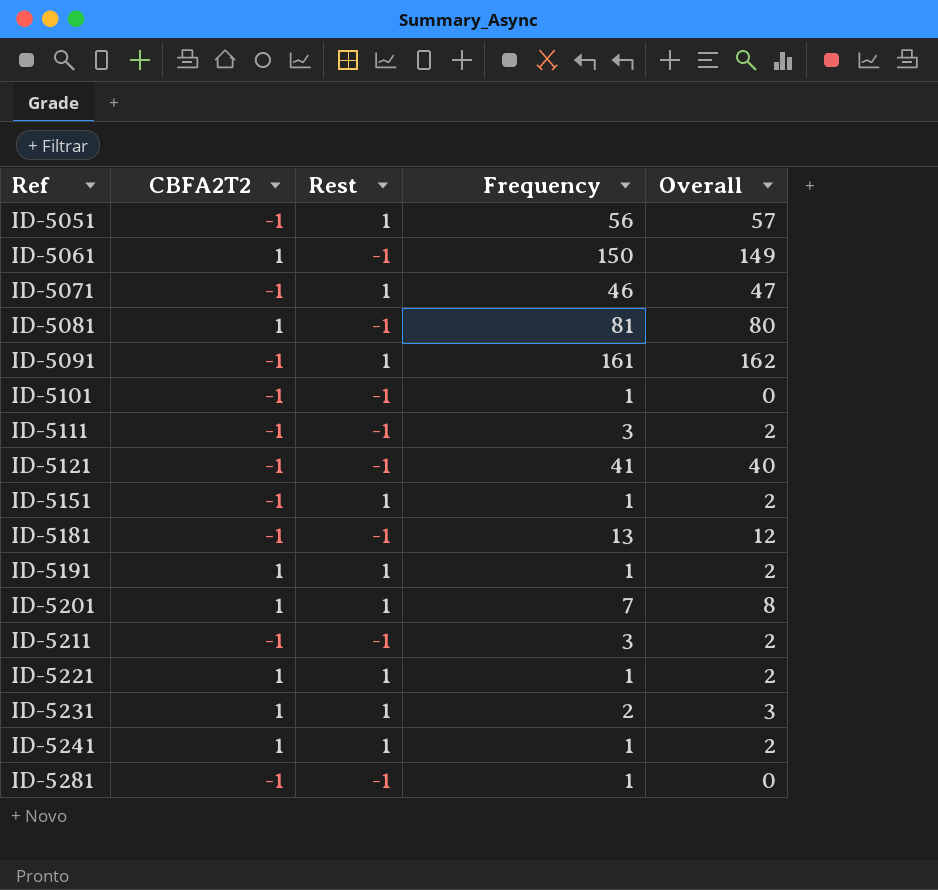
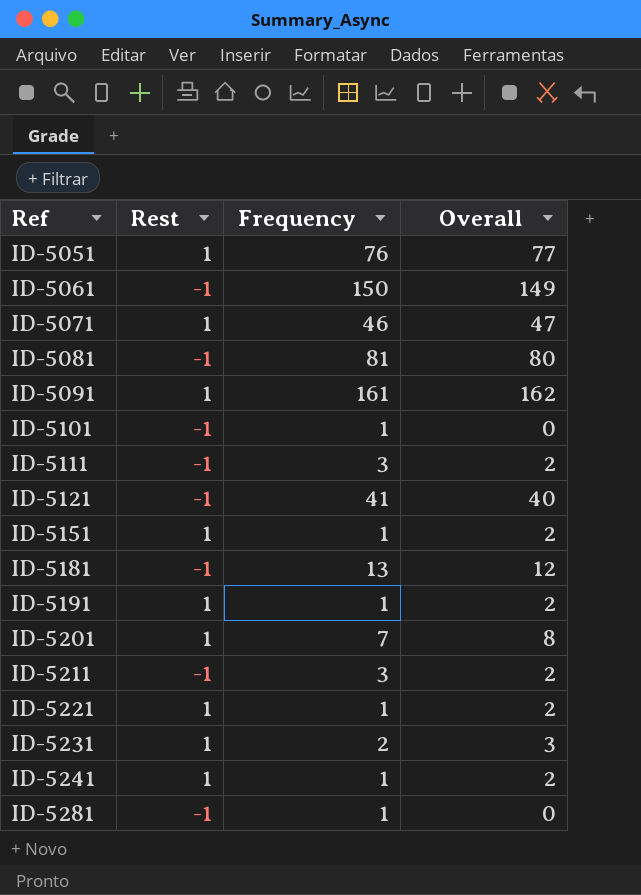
column CBFA2T2 | position: 2 -> none
ID-5051 | Frequency: 56 -> 76
ID-5051 | Overall: 57 -> 77

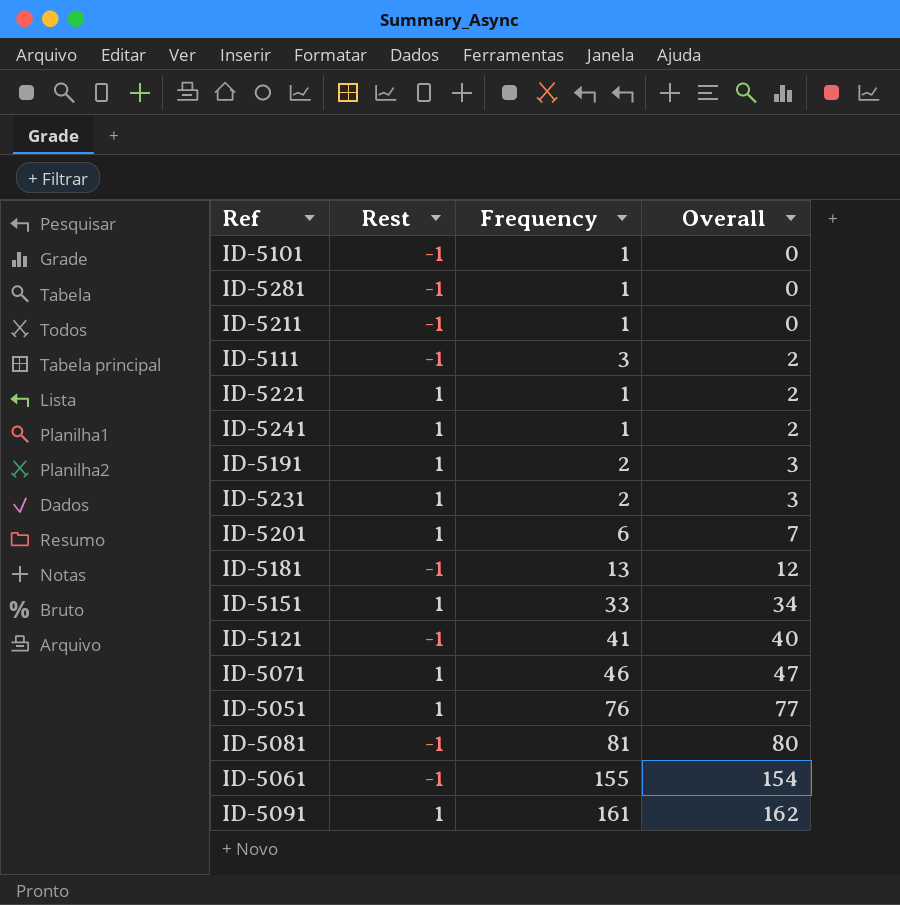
row order: Ref ascending -> Overall ascending
ID-5211 | Frequency: 3 -> 1
ID-5211 | Overall: 2 -> 0
ID-5191 | Frequency: 1 -> 2
ID-5191 | Overall: 2 -> 3
ID-5201 | Frequency: 7 -> 6
ID-5201 | Overall: 8 -> 7
ID-5151 | Frequency: 1 -> 33
ID-5151 | Overall: 2 -> 34
ID-5061 | Frequency: 150 -> 155
ID-5061 | Overall: 149 -> 154

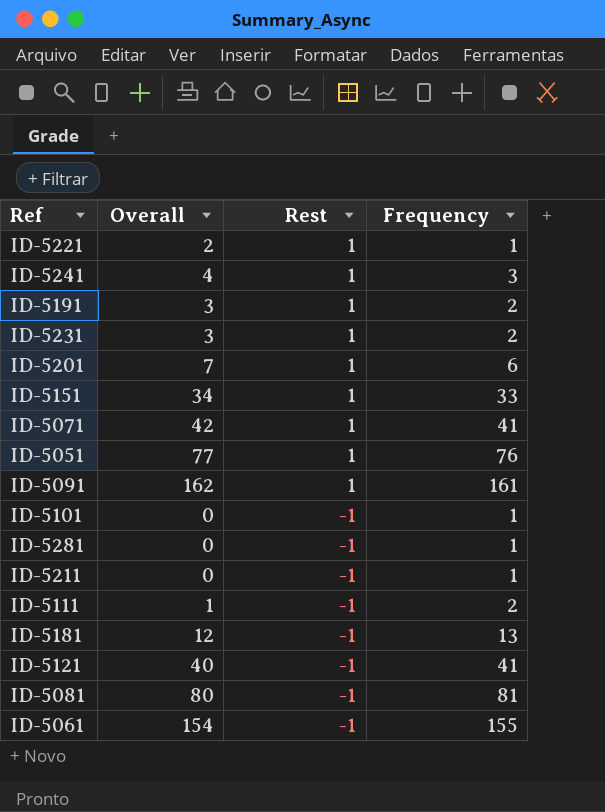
row order: Overall ascending -> Rest descending
column Overall | position: 4 -> 2
ID-5241 | Overall: 2 -> 4
ID-5241 | Frequency: 1 -> 3
ID-5071 | Overall: 47 -> 42
ID-5071 | Frequency: 46 -> 41
ID-5111 | Overall: 2 -> 1
ID-5111 | Frequency: 3 -> 2

